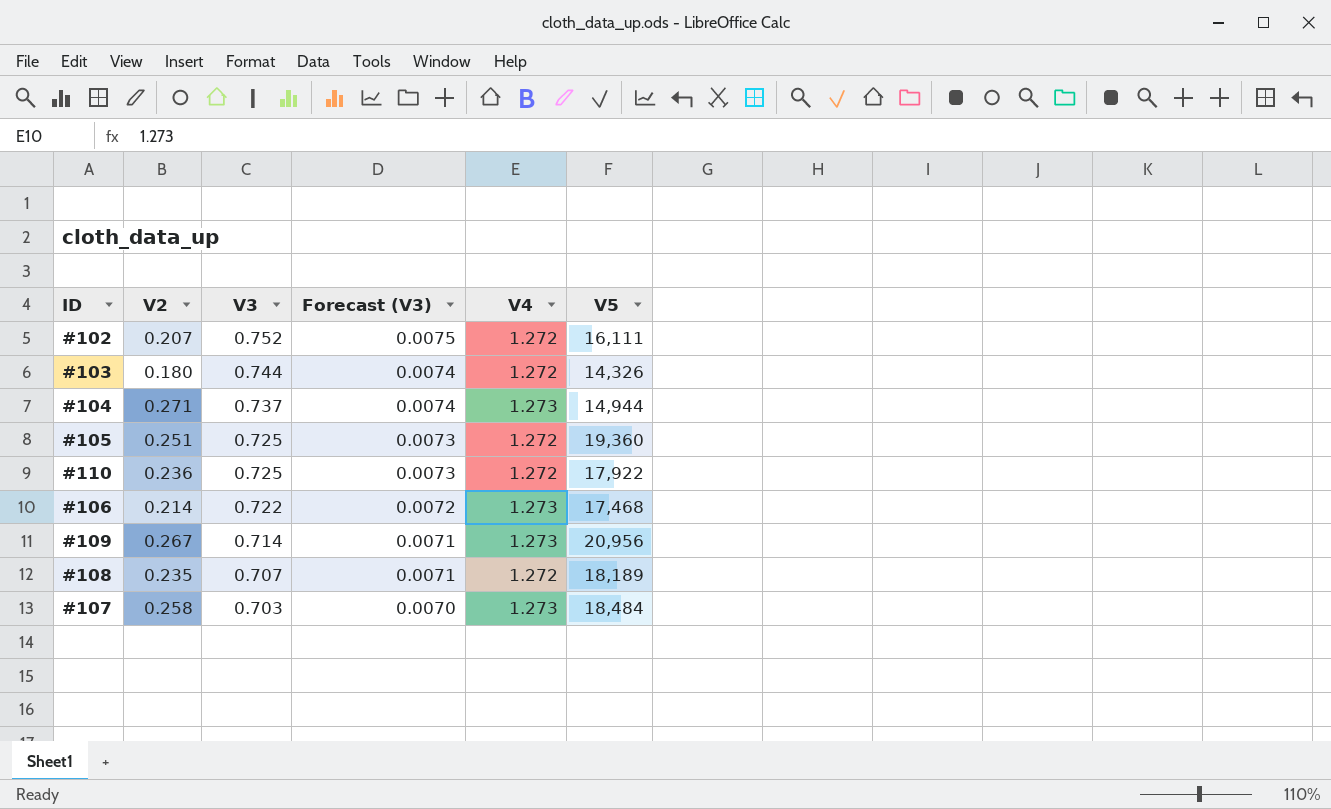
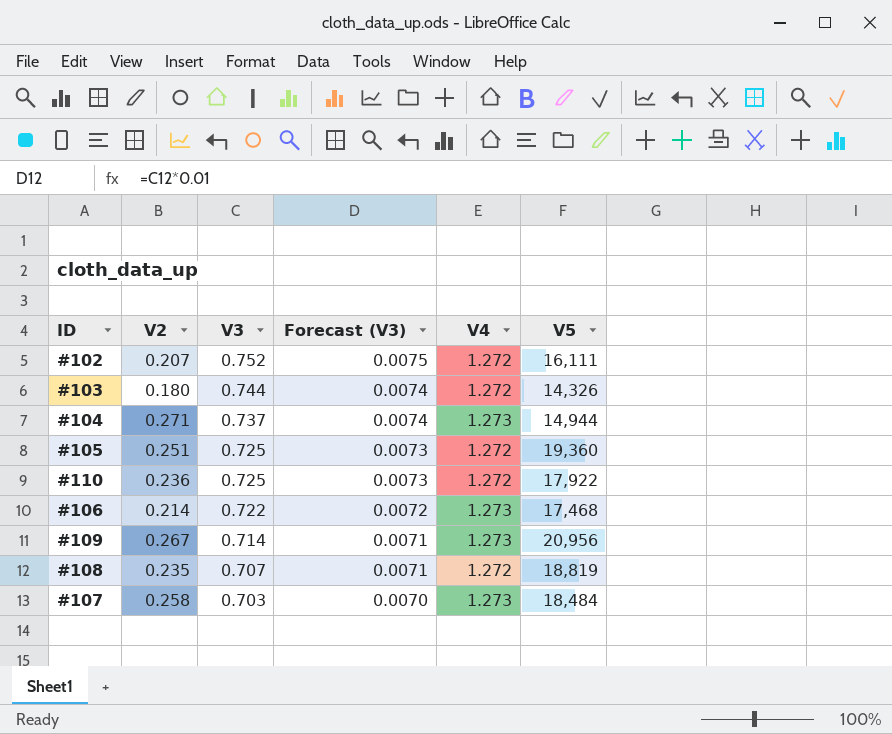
#108 | V5: 18,189 -> 18,819

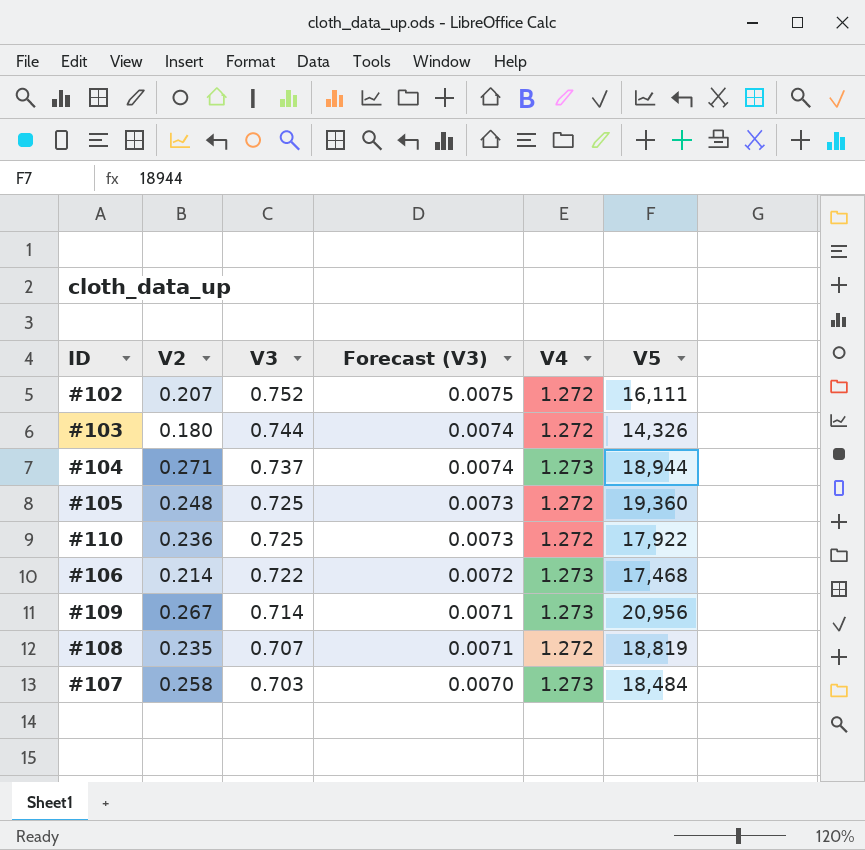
#104 | V5: 14,944 -> 18,944
#105 | V2: 0.251 -> 0.248

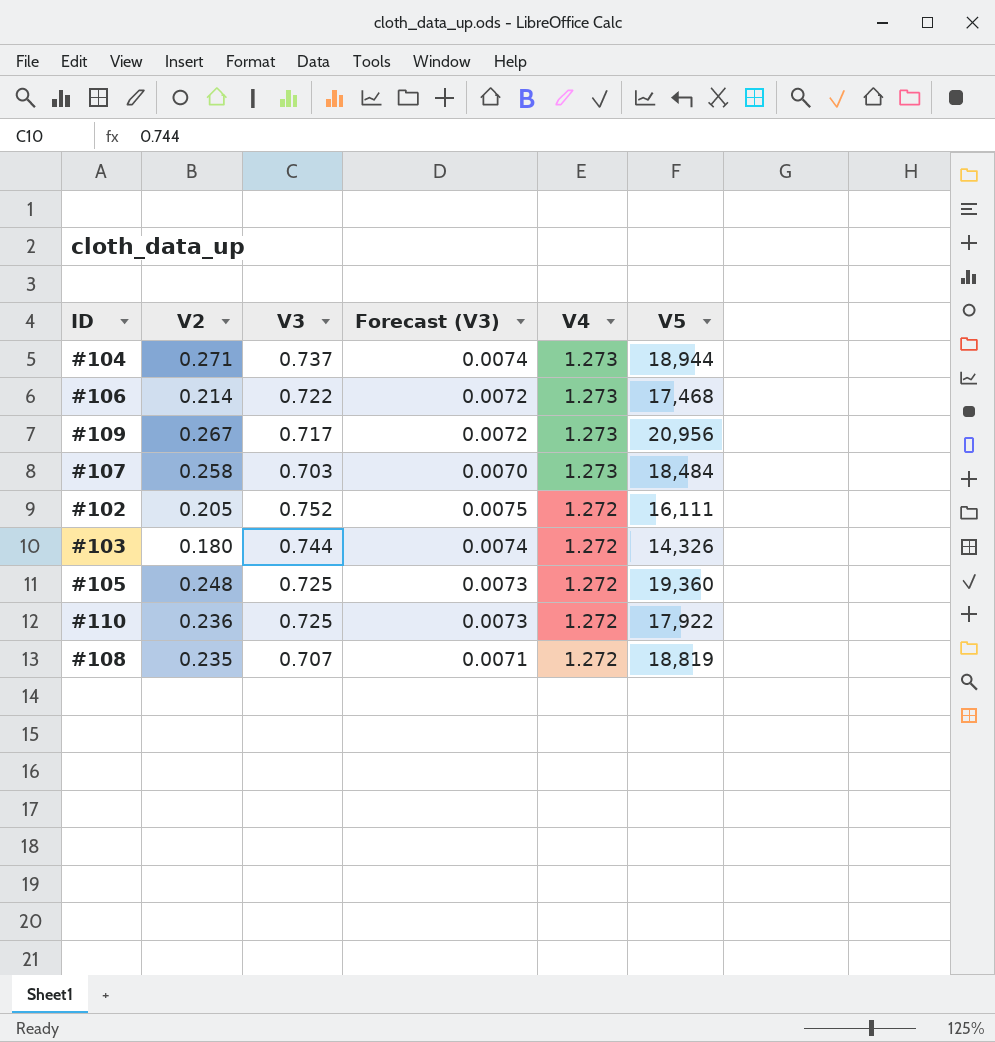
row order: V3 descending -> V4 descending
#109 | V3: 0.714 -> 0.717
#109 | Forecast (V3): 0.0071 -> 0.0072
#102 | V2: 0.207 -> 0.205

